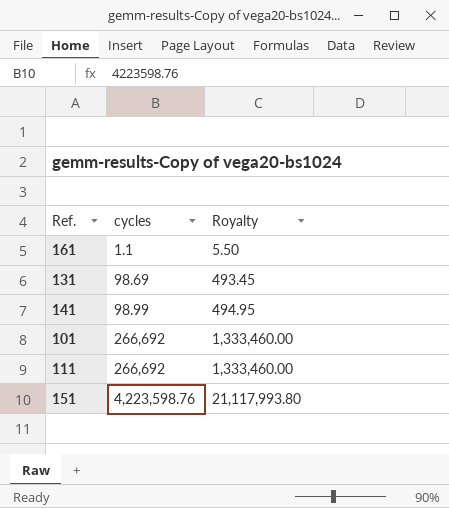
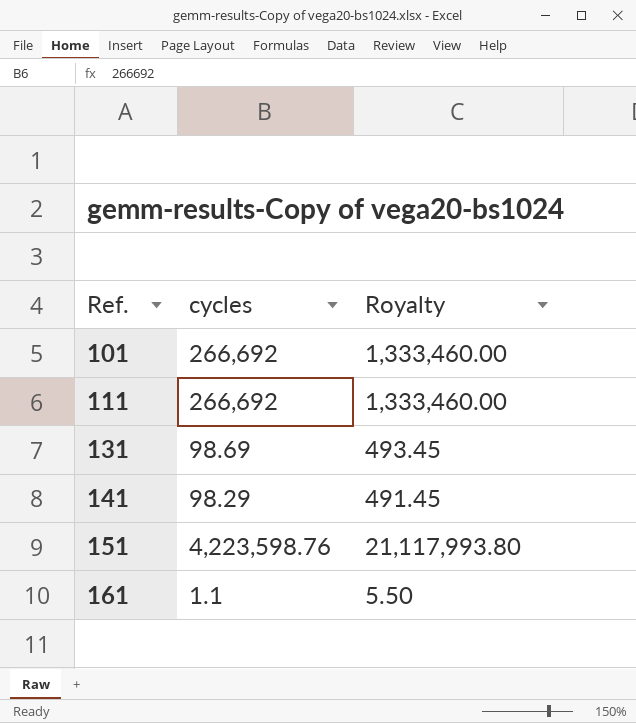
row order: cycles ascending -> Ref. ascending
141 | cycles: 98.99 -> 98.29
141 | Royalty: 494.95 -> 491.45

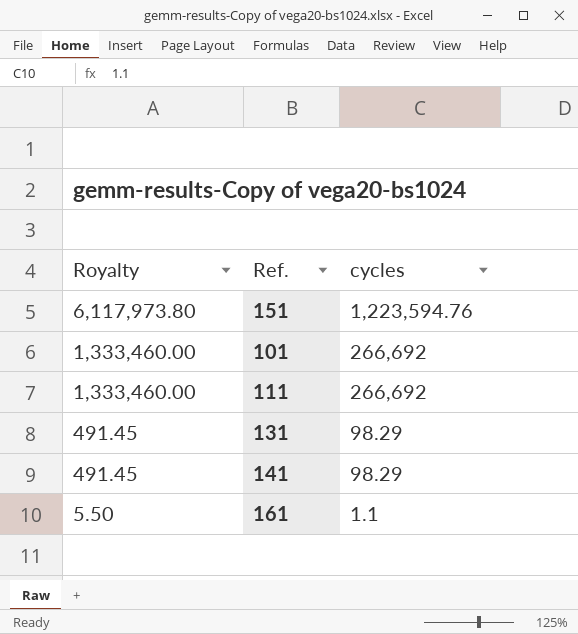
row order: Ref. ascending -> Royalty descending
column Royalty | position: 3 -> 1
151 | Royalty: 21,117,993.80 -> 6,117,973.80
151 | cycles: 4,223,598.76 -> 1,223,594.76
131 | Royalty: 493.45 -> 491.45
131 | cycles: 98.69 -> 98.29

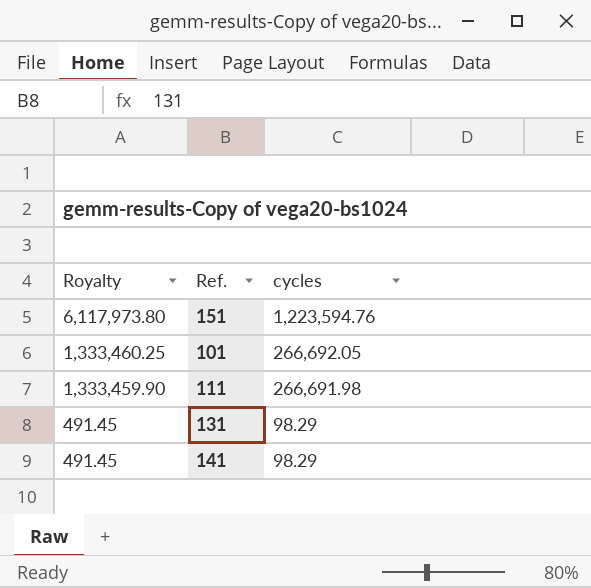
row 161: 5.50 | 1.1 -> none
101 | Royalty: 1,333,460.00 -> 1,333,460.25
101 | cycles: 266,692 -> 266,692.05
111 | Royalty: 1,333,460.00 -> 1,333,459.90
111 | cycles: 266,692 -> 266,691.98

